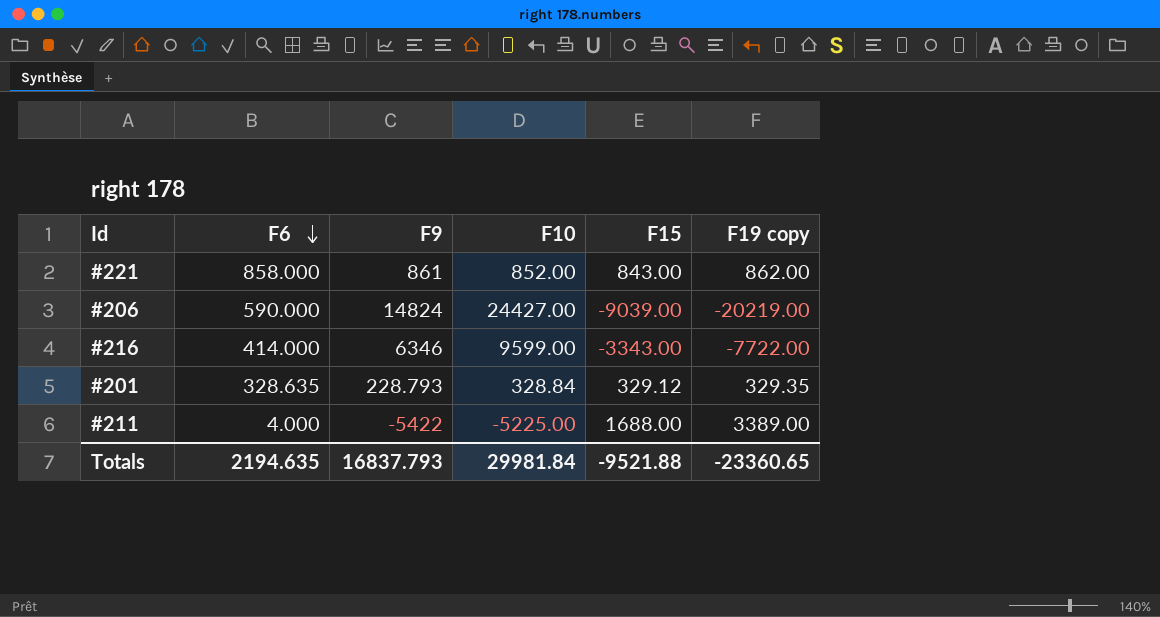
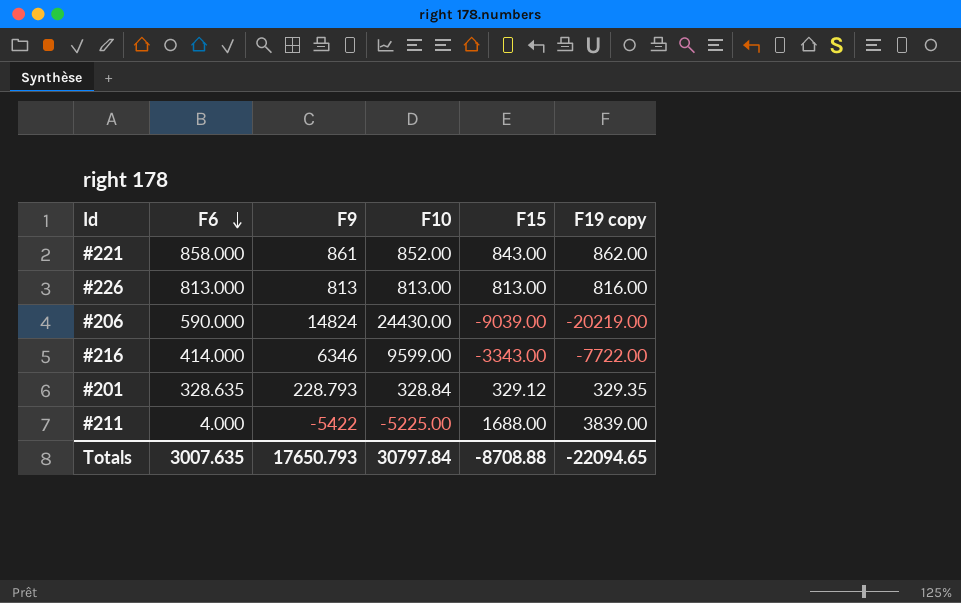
row #226: none -> 813.000 | 813 | 813.00 | 813.00 | 816.00
#206 | F10: 24427.00 -> 24430.00
#211 | F19 copy: 3389.00 -> 3839.00
Totals | F6: 2194.635 -> 3007.635
Totals | F9: 16837.793 -> 17650.793
Totals | F10: 29981.84 -> 30797.84
Totals | F15: -9521.88 -> -8708.88
Totals | F19 copy: -23360.65 -> -22094.65

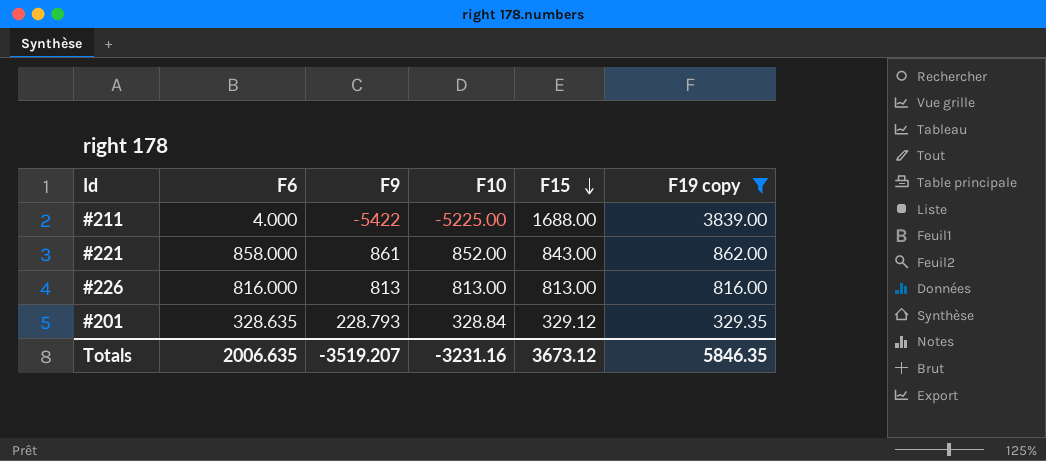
filter: none -> F19 copy >= 329.35
row order: F6 descending -> F15 descending
#226 | F6: 813.000 -> 816.000
Totals | F6: 3007.635 -> 2006.635
Totals | F9: 17650.793 -> -3519.207
Totals | F10: 30797.84 -> -3231.16
Totals | F15: -8708.88 -> 3673.12
Totals | F19 copy: -22094.65 -> 5846.35

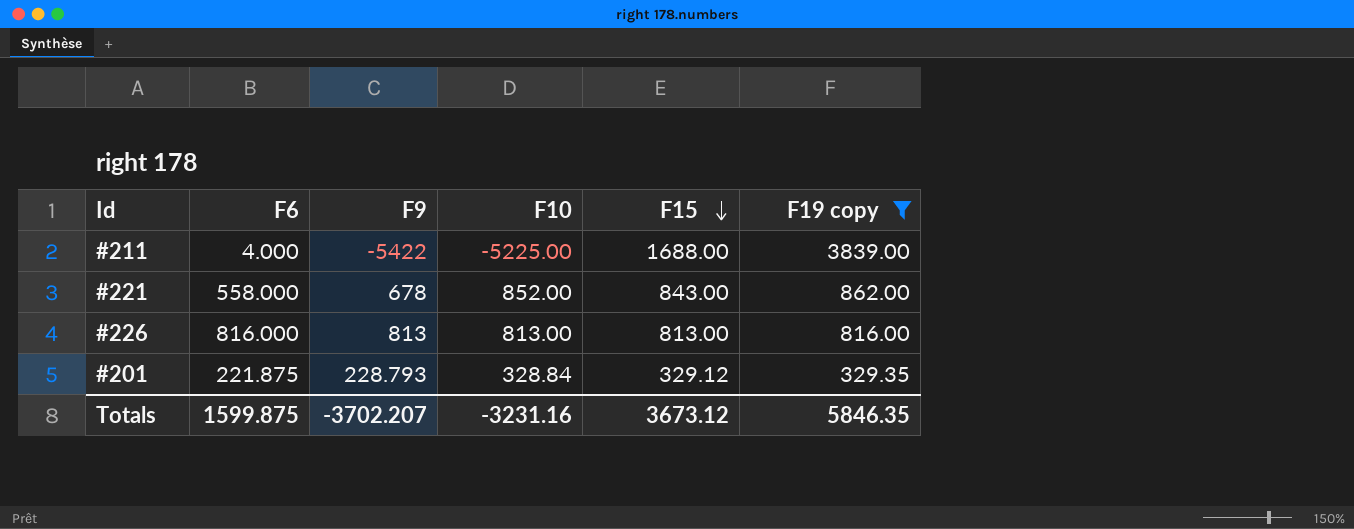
#221 | F6: 858.000 -> 558.000
#221 | F9: 861 -> 678
#201 | F6: 328.635 -> 221.875
Totals | F6: 2006.635 -> 1599.875
Totals | F9: -3519.207 -> -3702.207

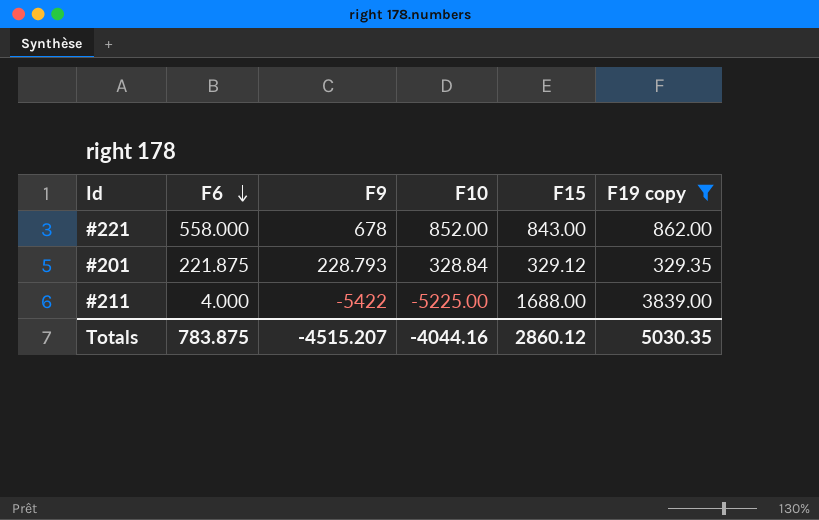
row order: F15 descending -> F6 descending
row #226: 816.000 | 813 | 813.00 | 813.00 | 816.00 -> none
Totals | F6: 1599.875 -> 783.875
Totals | F9: -3702.207 -> -4515.207
Totals | F10: -3231.16 -> -4044.16
Totals | F15: 3673.12 -> 2860.12
Totals | F19 copy: 5846.35 -> 5030.35

